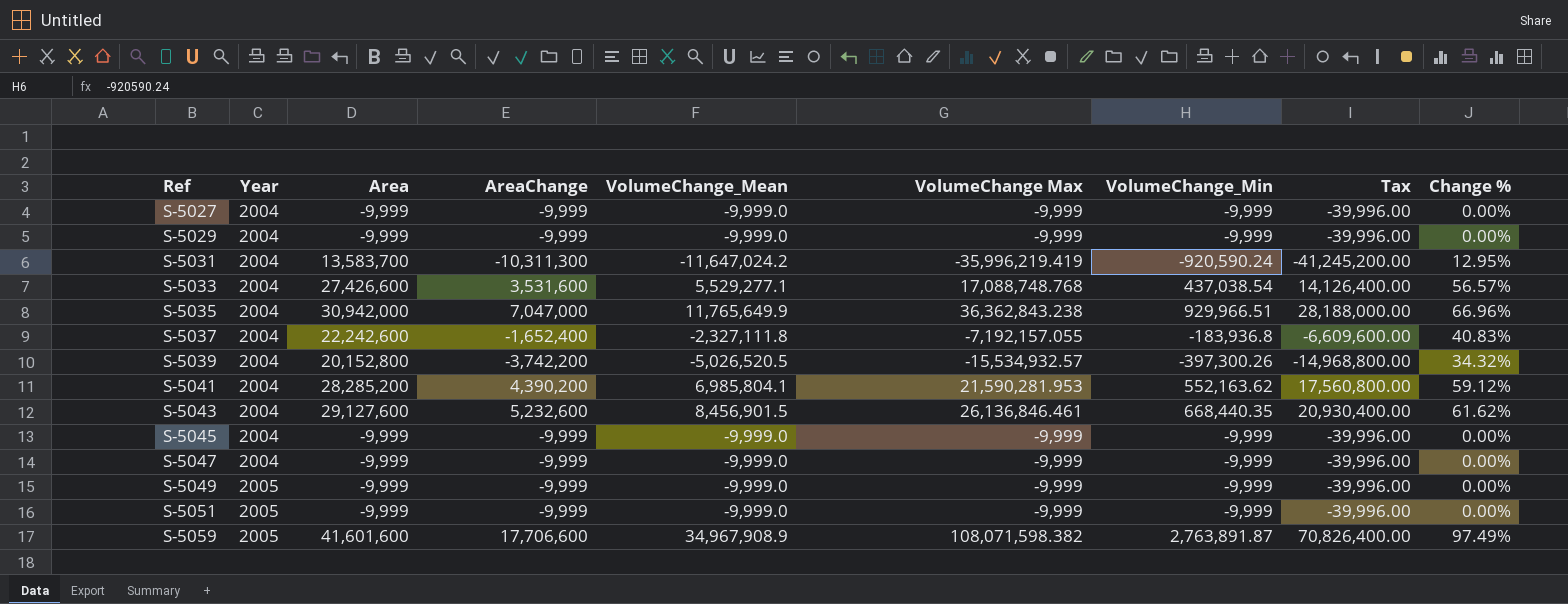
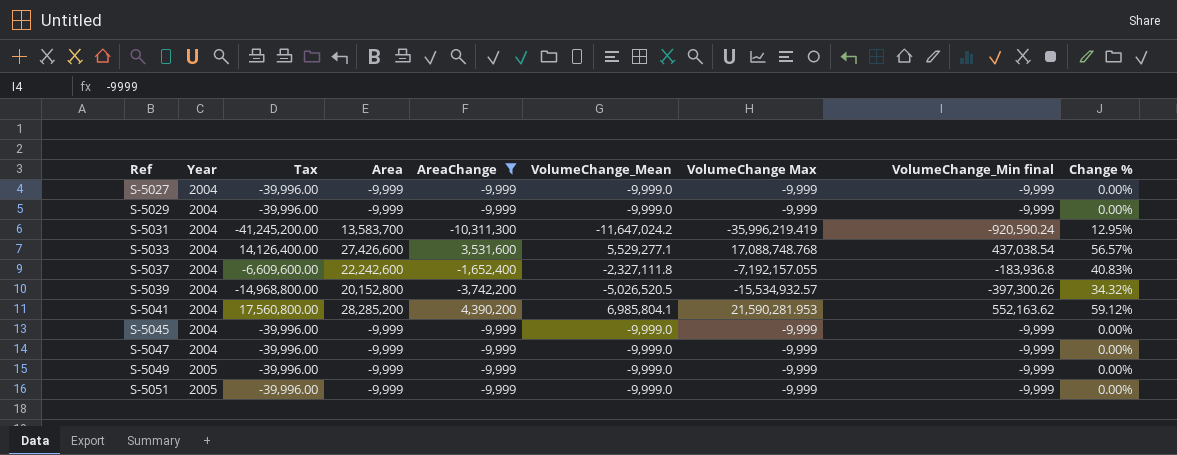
filter: none -> AreaChange <= 4,390,200
column Tax | position: 8 -> 3
column name: VolumeChange_Min -> VolumeChange_Min final

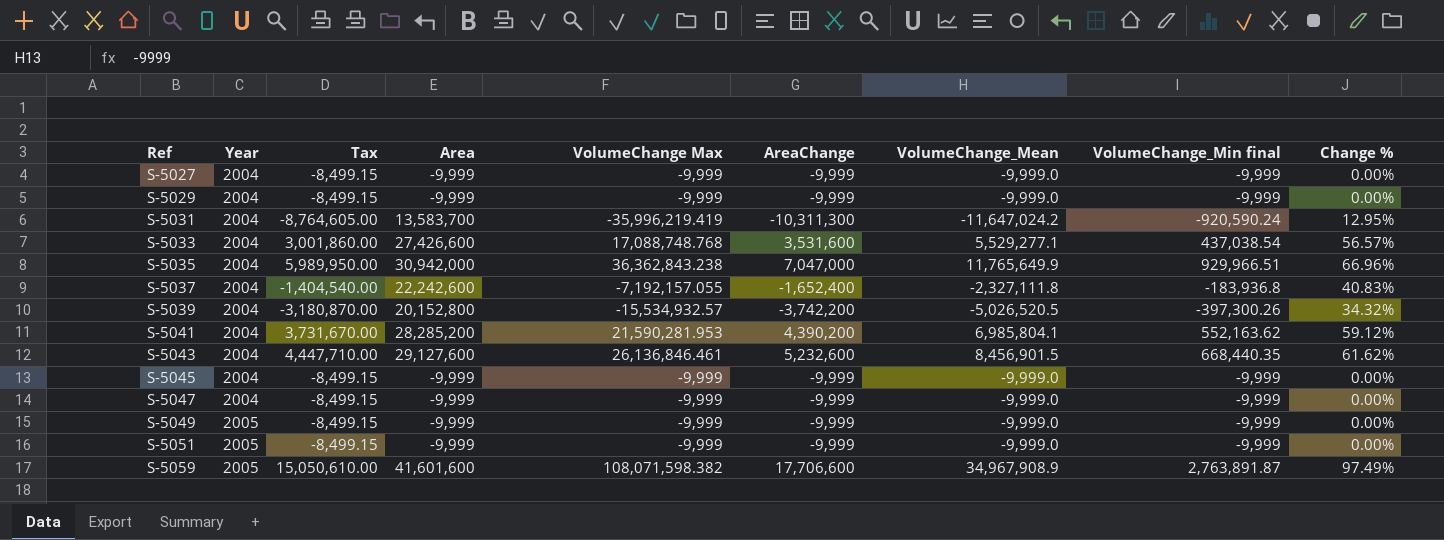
filter: AreaChange <= 4,390,200 -> none
column Tax | formula: [AreaChange] * 4 -> [AreaChange] * 0.85
column VolumeChange Max | position: 7 -> 5

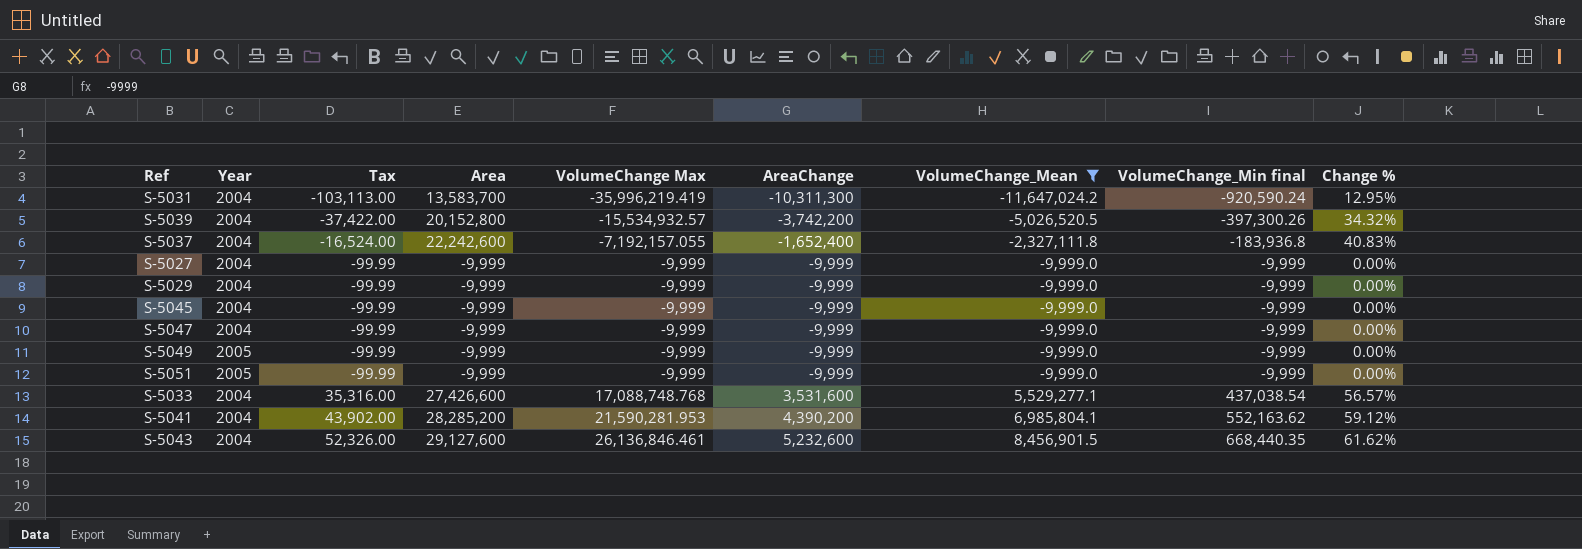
filter: none -> VolumeChange_Mean <= 8,456,901.5
row order: Ref ascending -> Tax ascending
column Tax | formula: [AreaChange] * 0.85 -> [AreaChange] * 0.01

